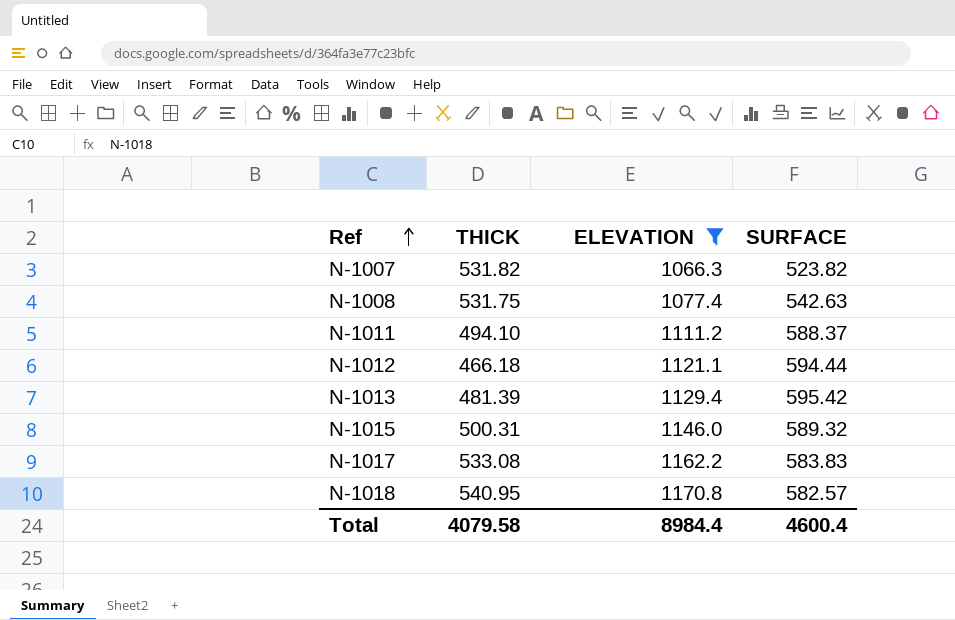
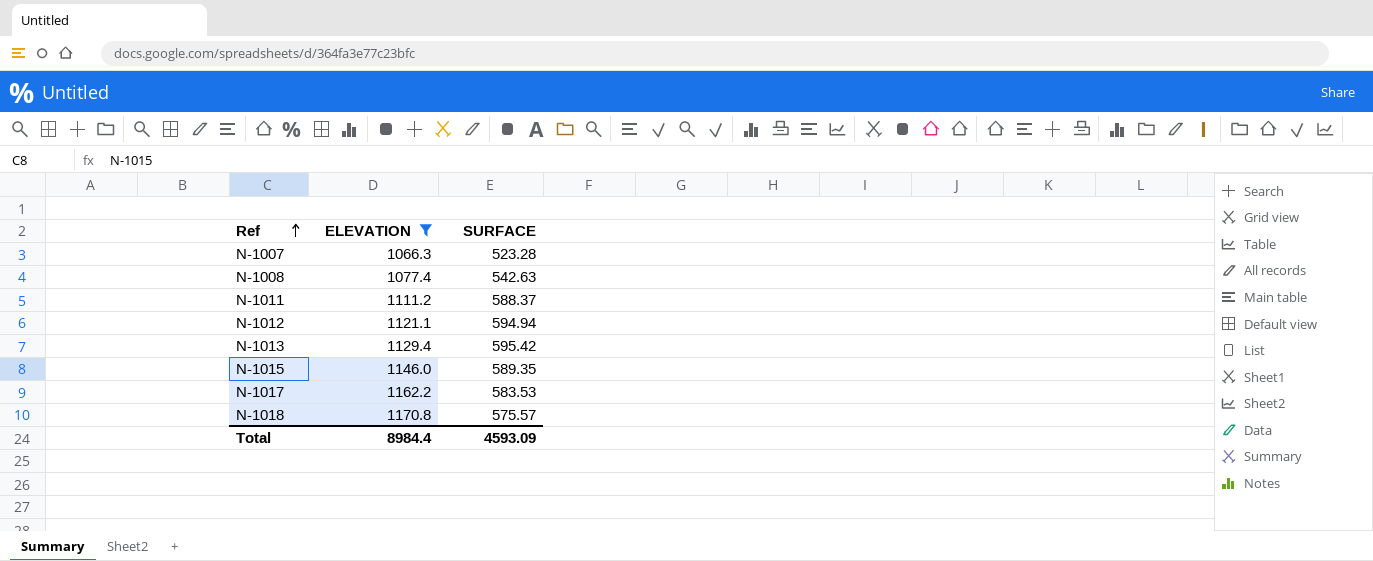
column THICK | position: 2 -> none
N-1007 | SURFACE: 523.82 -> 523.28
N-1012 | SURFACE: 594.44 -> 594.94
N-1015 | SURFACE: 589.32 -> 589.35
N-1017 | SURFACE: 583.83 -> 583.53
N-1018 | SURFACE: 582.57 -> 575.57
Total | SURFACE: 4600.4 -> 4593.09

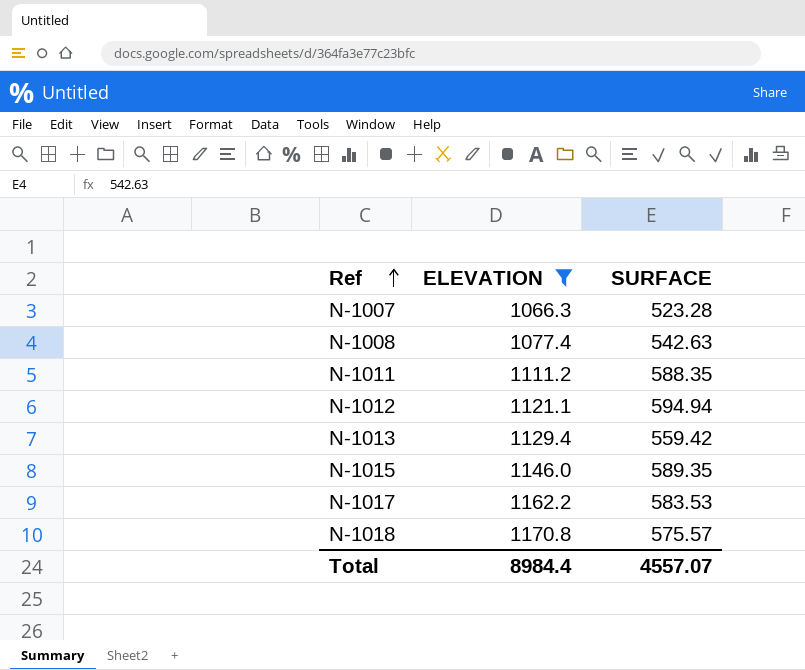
N-1011 | SURFACE: 588.37 -> 588.35
N-1013 | SURFACE: 595.42 -> 559.42
Total | SURFACE: 4593.09 -> 4557.07

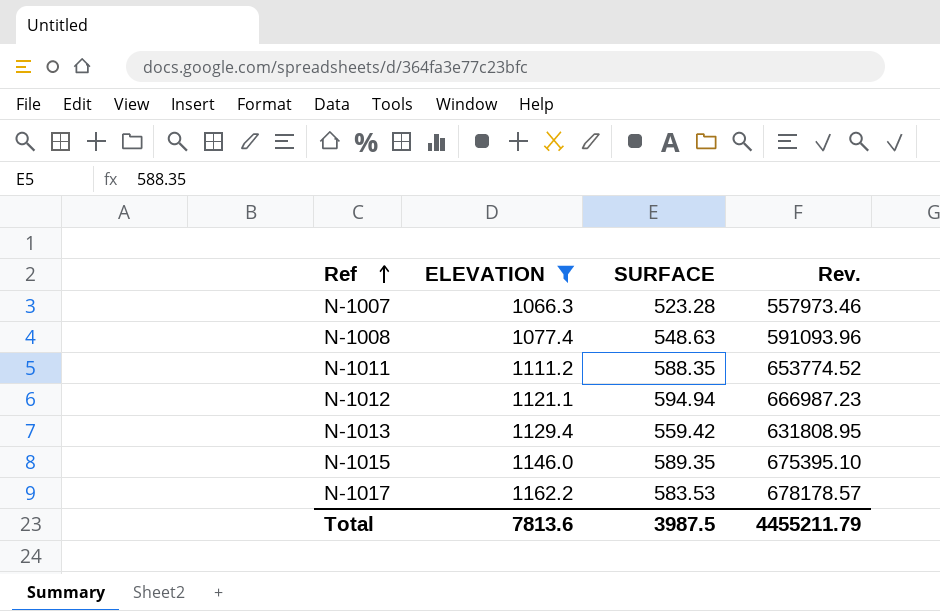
column Rev. | formula: none -> [ELEVATION] * [SURFACE]
row N-1018: 1170.8 | 575.57 -> none
N-1008 | SURFACE: 542.63 -> 548.63
Total | ELEVATION: 8984.4 -> 7813.6
Total | SURFACE: 4557.07 -> 3987.5

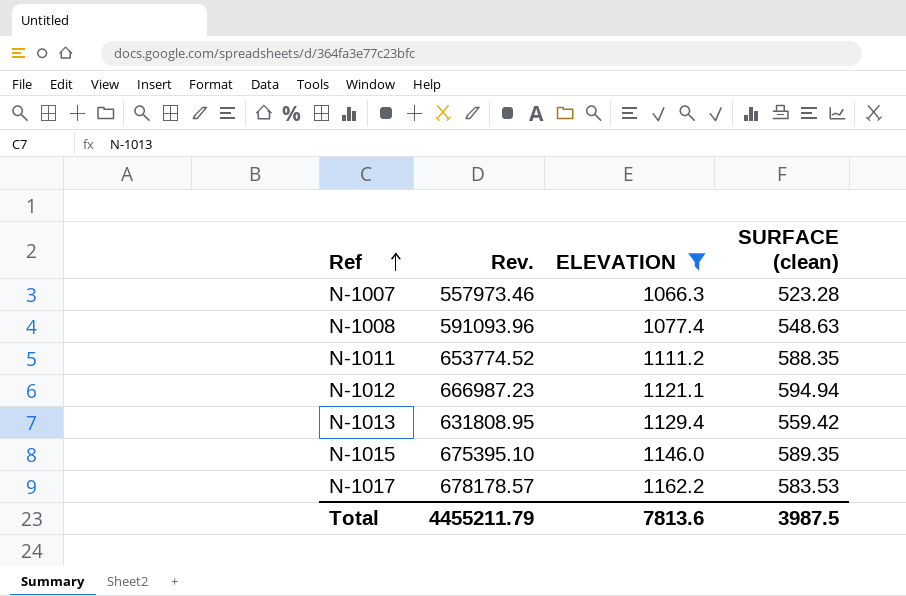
column Rev. | position: 4 -> 2
column name: SURFACE -> SURFACE (clean)

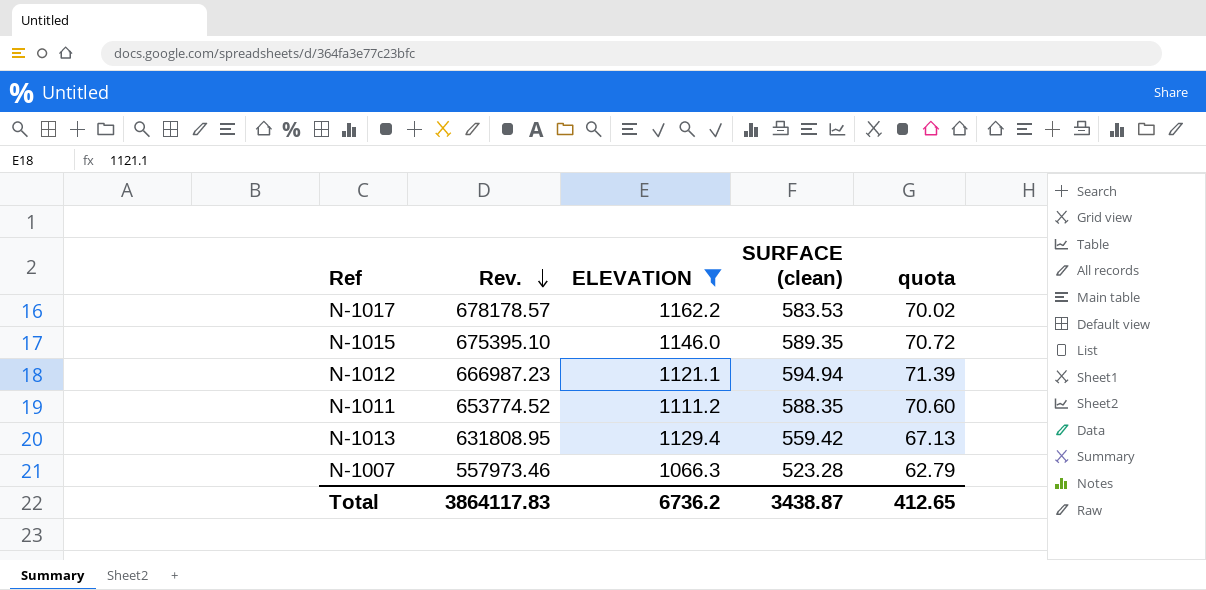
row order: Ref ascending -> Rev. descending
column quota | formula: none -> [SURFACE (clean)] * 0.12
row N-1008: 591093.96 | 1077.4 | 548.63 -> none
Total | Rev.: 4455211.79 -> 3864117.83
Total | ELEVATION: 7813.6 -> 6736.2
Total | SURFACE (clean): 3987.5 -> 3438.87

